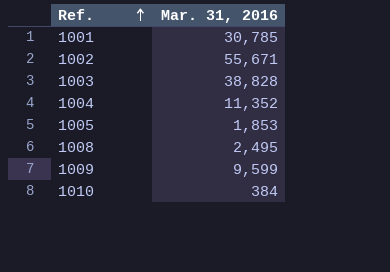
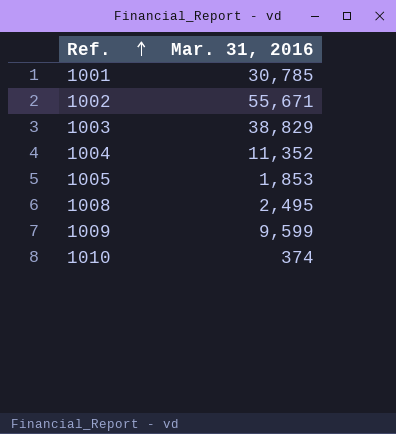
1003 | Mar. 31, 2016: 38,828 -> 38,829
1010 | Mar. 31, 2016: 384 -> 374

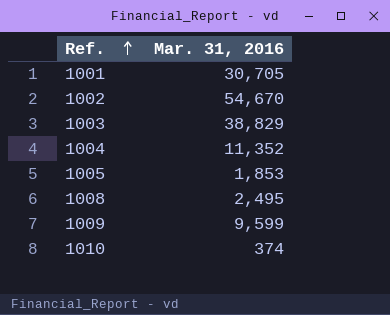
1001 | Mar. 31, 2016: 30,785 -> 30,705
1002 | Mar. 31, 2016: 55,671 -> 54,670

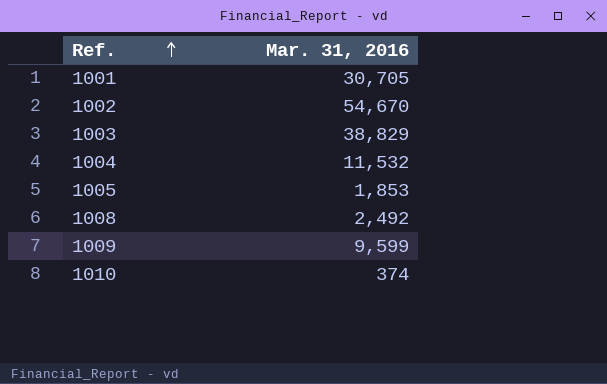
1004 | Mar. 31, 2016: 11,352 -> 11,532
1008 | Mar. 31, 2016: 2,495 -> 2,492

